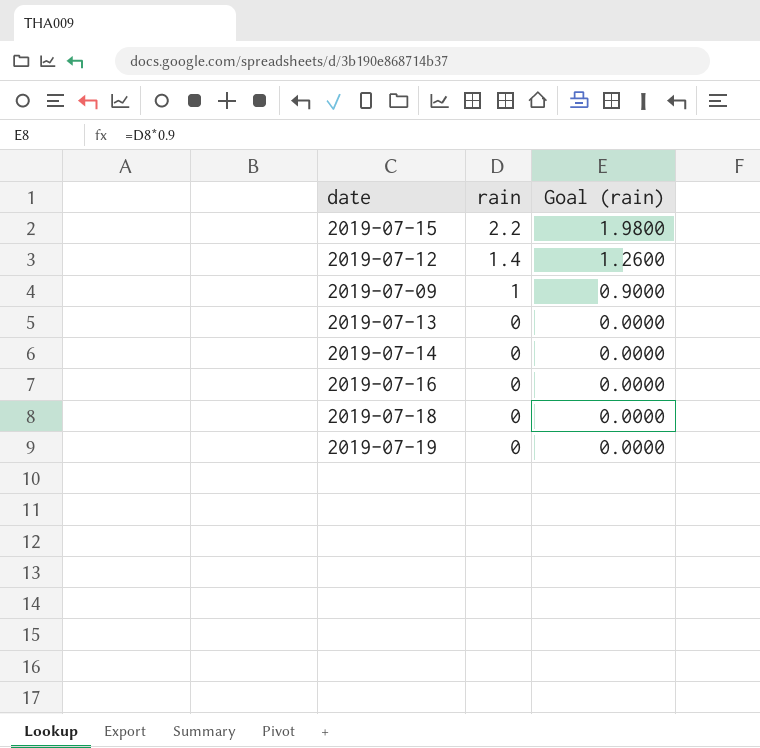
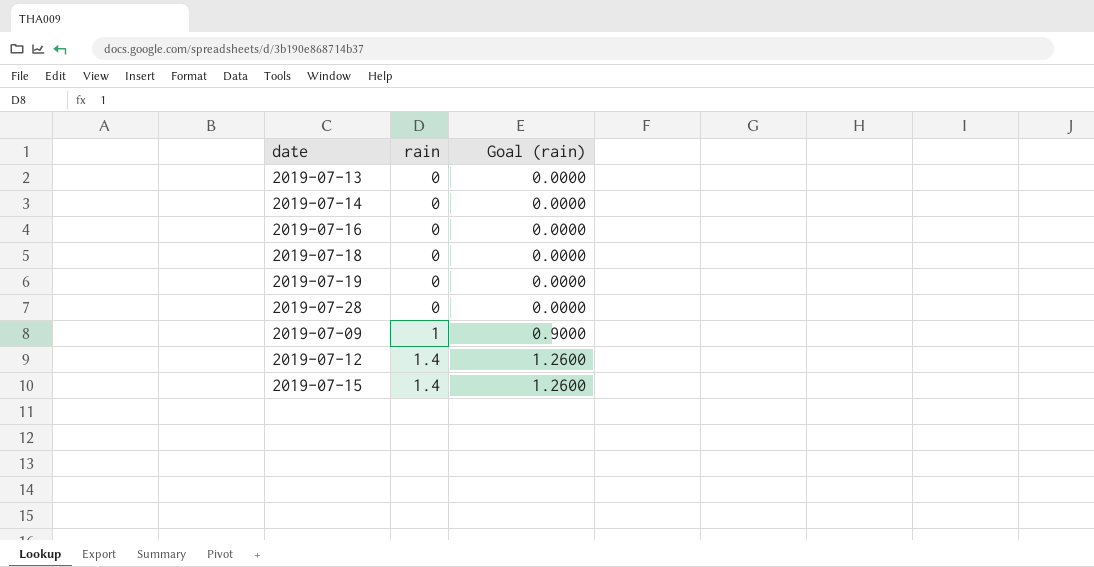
row order: rain descending -> rain ascending
row 2019-07-28: none -> 0 | 0.0000
2019-07-15 | rain: 2.2 -> 1.4
2019-07-15 | Goal (rain): 1.9800 -> 1.2600

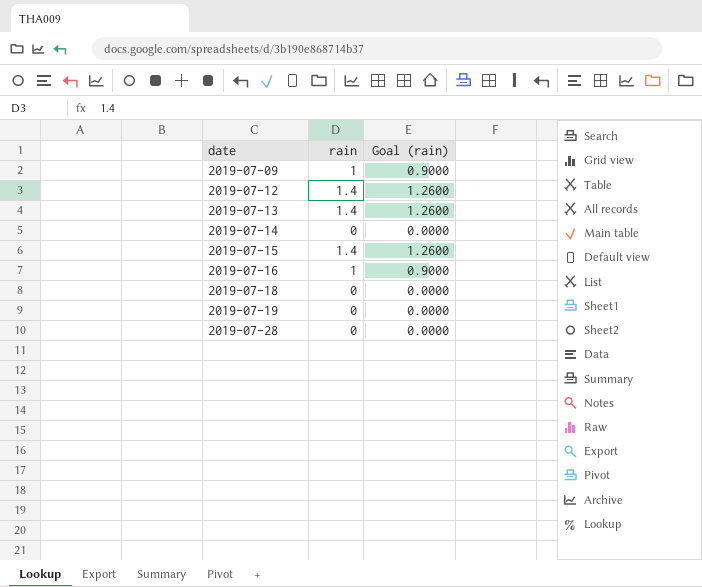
row order: rain ascending -> date ascending
2019-07-13 | rain: 0 -> 1.4
2019-07-13 | Goal (rain): 0.0000 -> 1.2600
2019-07-16 | rain: 0 -> 1
2019-07-16 | Goal (rain): 0.0000 -> 0.9000

